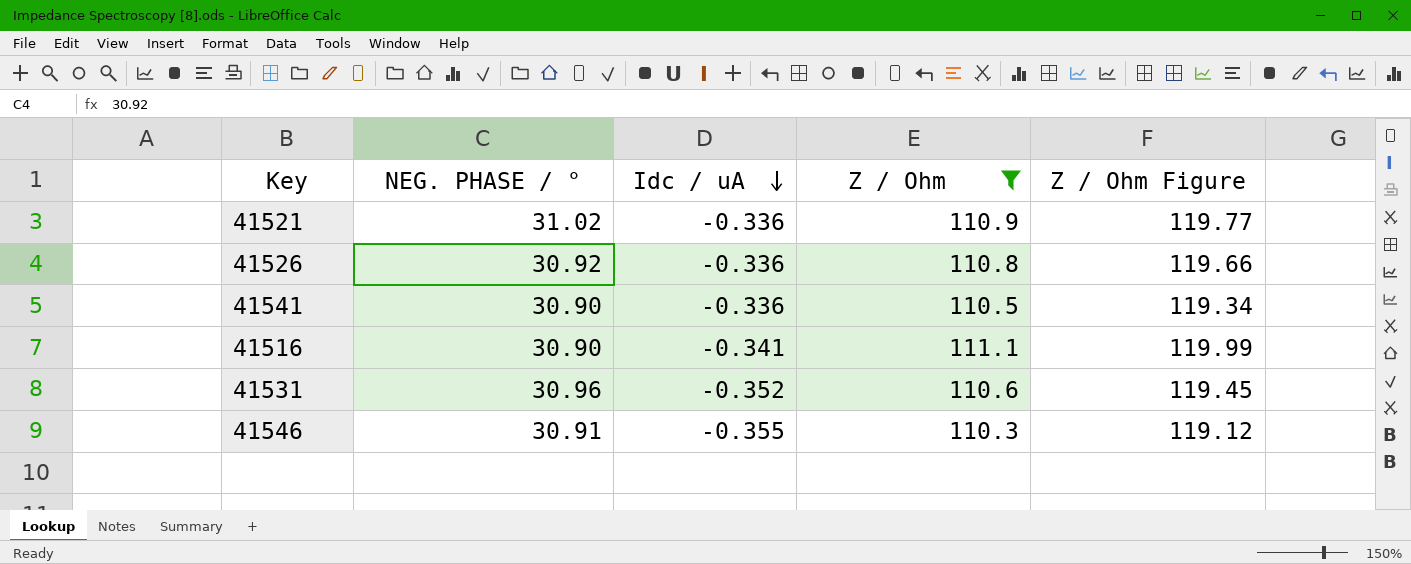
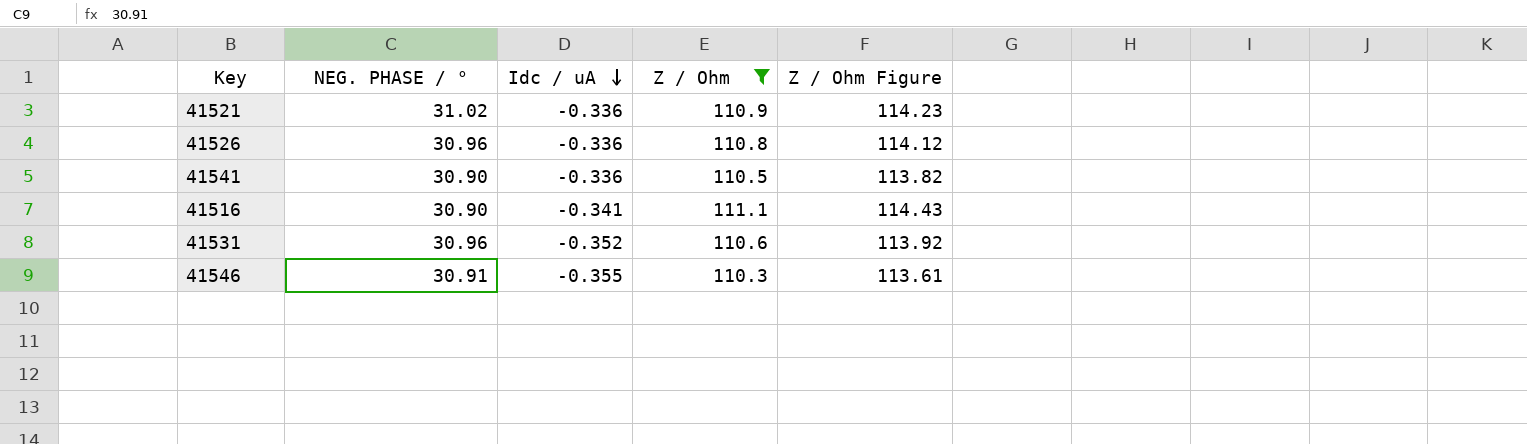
column Z / Ohm Figure | formula: [Z / Ohm] * 1.08 -> [Z / Ohm] * 1.03
41526 | NEG. PHASE / °: 30.92 -> 30.96

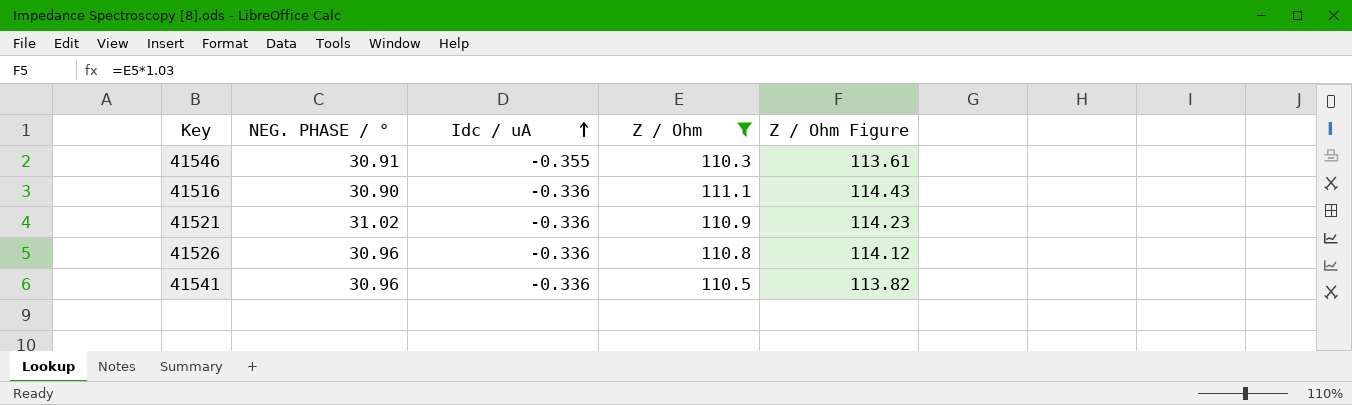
row order: Idc / uA descending -> Idc / uA ascending
row 41531: 30.96 | -0.352 | 110.6 | 113.92 -> none
41516 | Idc / uA: -0.341 -> -0.336
41541 | NEG. PHASE / °: 30.90 -> 30.96

